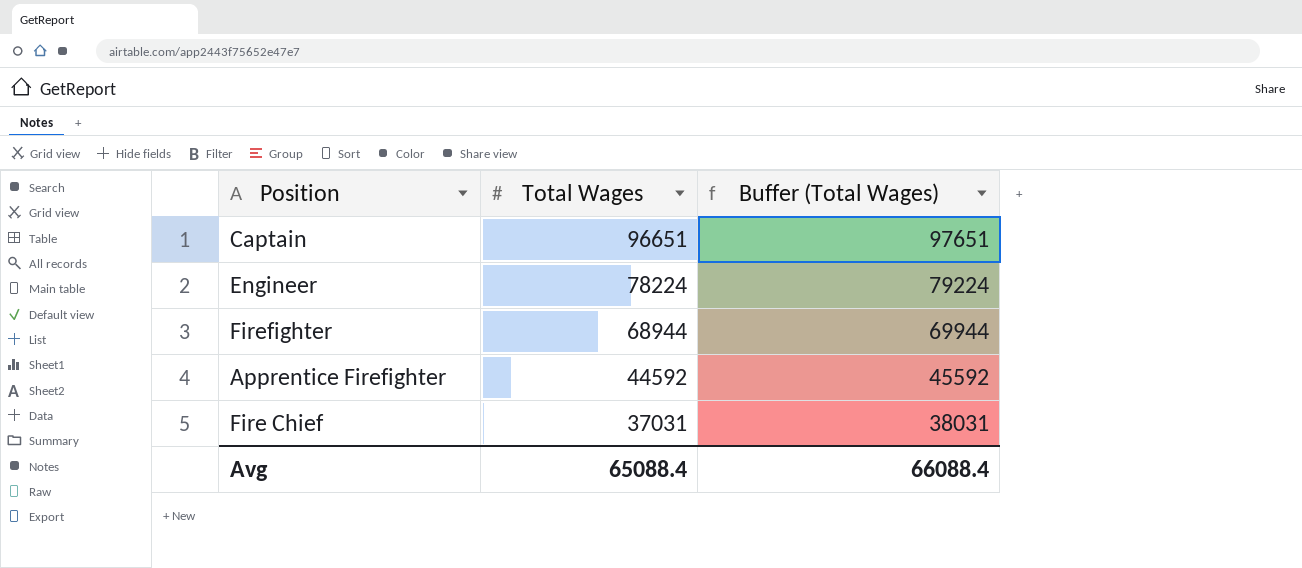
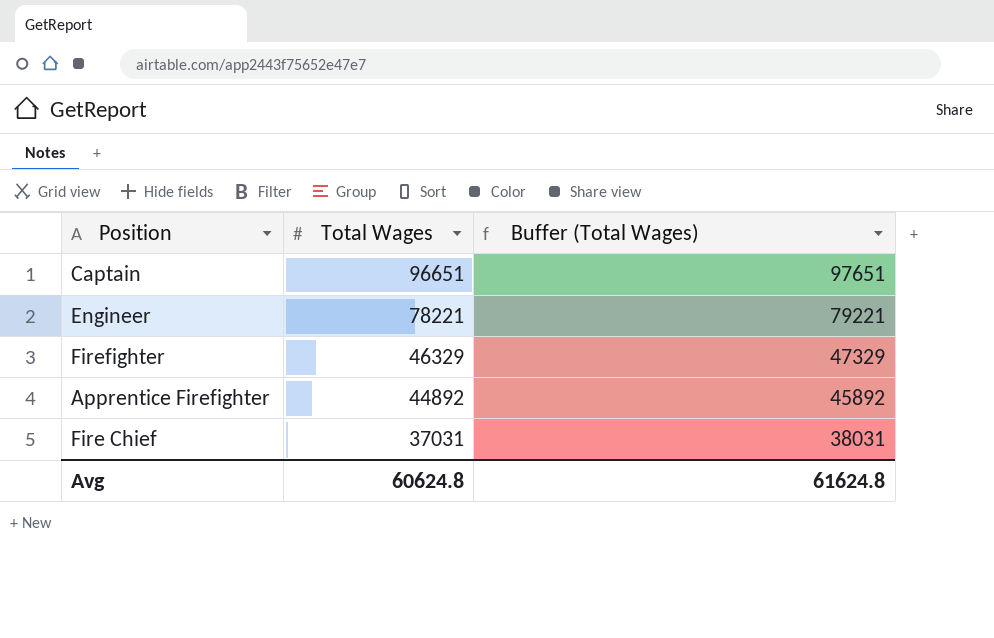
Engineer | Total Wages: 78224 -> 78221
Engineer | Buffer (Total Wages): 79224 -> 79221
Firefighter | Total Wages: 68944 -> 46329
Firefighter | Buffer (Total Wages): 69944 -> 47329
Apprentice Firefighter | Total Wages: 44592 -> 44892
Apprentice Firefighter | Buffer (Total Wages): 45592 -> 45892
Avg | Total Wages: 65088.4 -> 60624.8
Avg | Buffer (Total Wages): 66088.4 -> 61624.8

